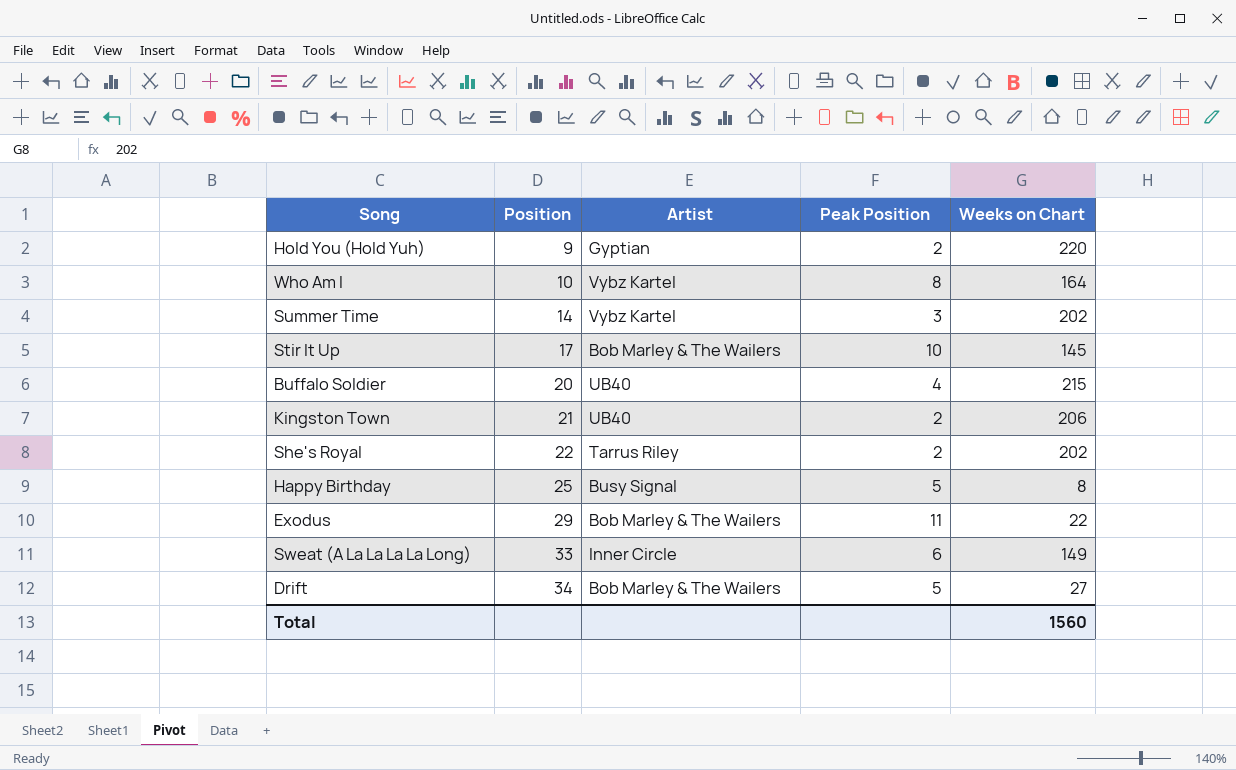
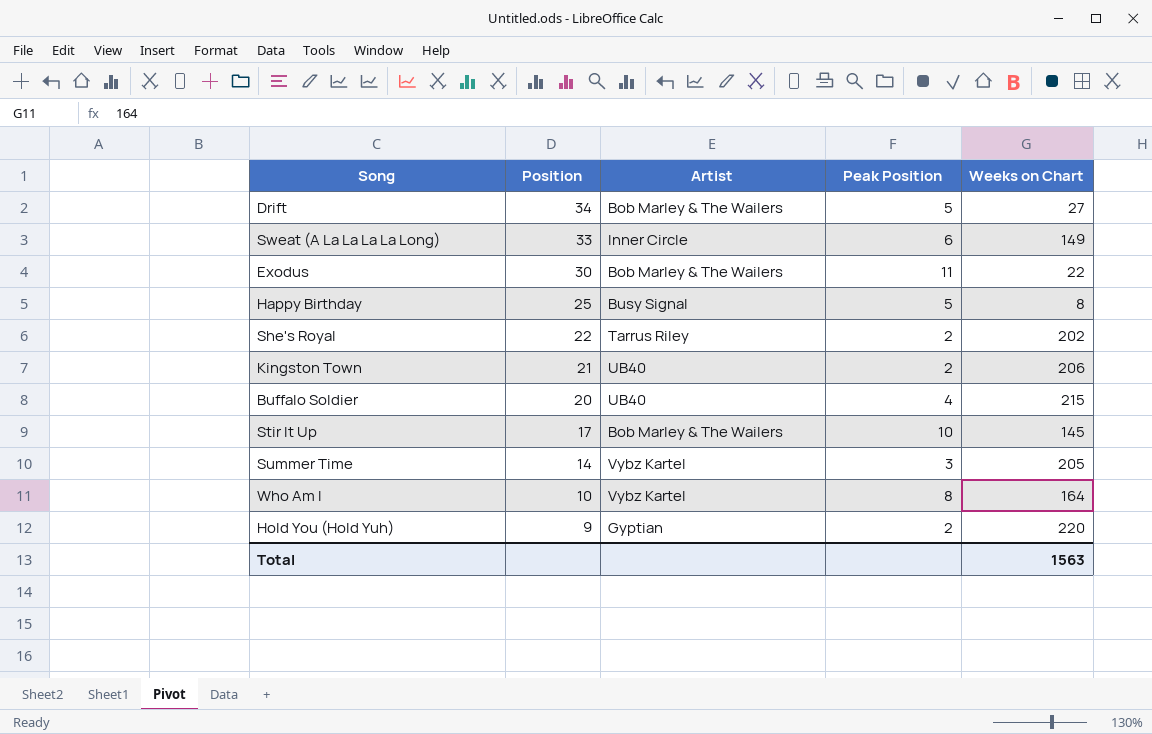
row order: Position ascending -> Position descending
Exodus | Position: 29 -> 30
Summer Time | Weeks on Chart: 202 -> 205
Total | Weeks on Chart: 1560 -> 1563

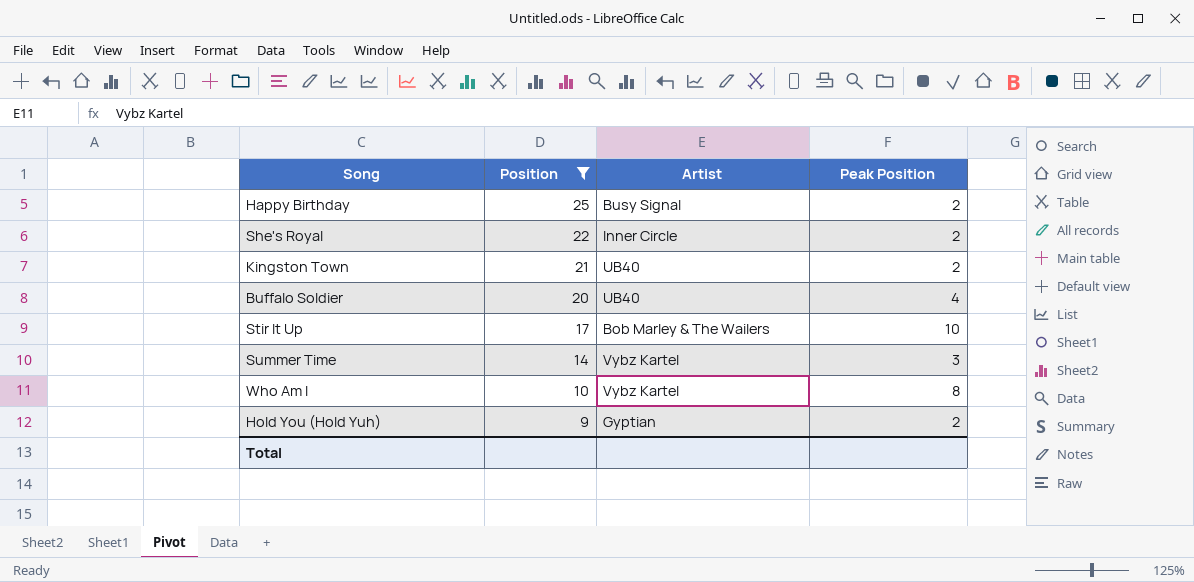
filter: none -> Position <= 25
column Weeks on Chart | position: 5 -> none
Happy Birthday | Peak Position: 5 -> 2
She's Royal | Artist: Tarrus Riley -> Inner Circle

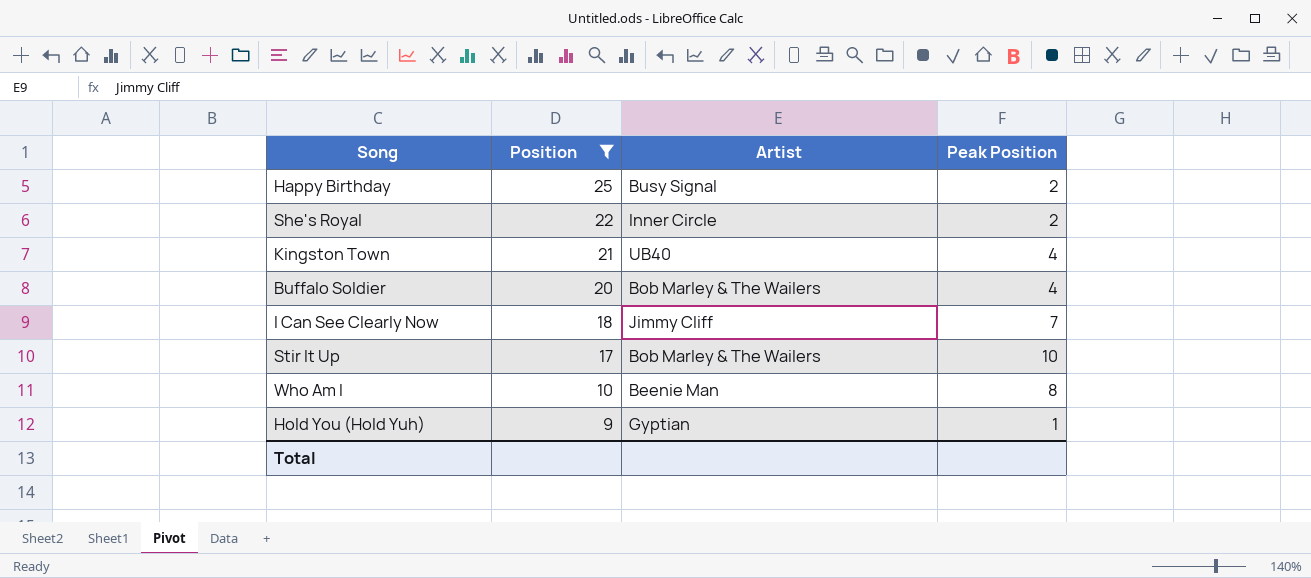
row Summer Time: 14 | Vybz Kartel | 3 -> none
Kingston Town | Peak Position: 2 -> 4
Buffalo Soldier | Artist: UB40 -> Bob Marley & The Wailers
row I Can See Clearly Now: none -> 18 | Jimmy Cliff | 7
Who Am I | Artist: Vybz Kartel -> Beenie Man
Hold You (Hold Yuh) | Peak Position: 2 -> 1

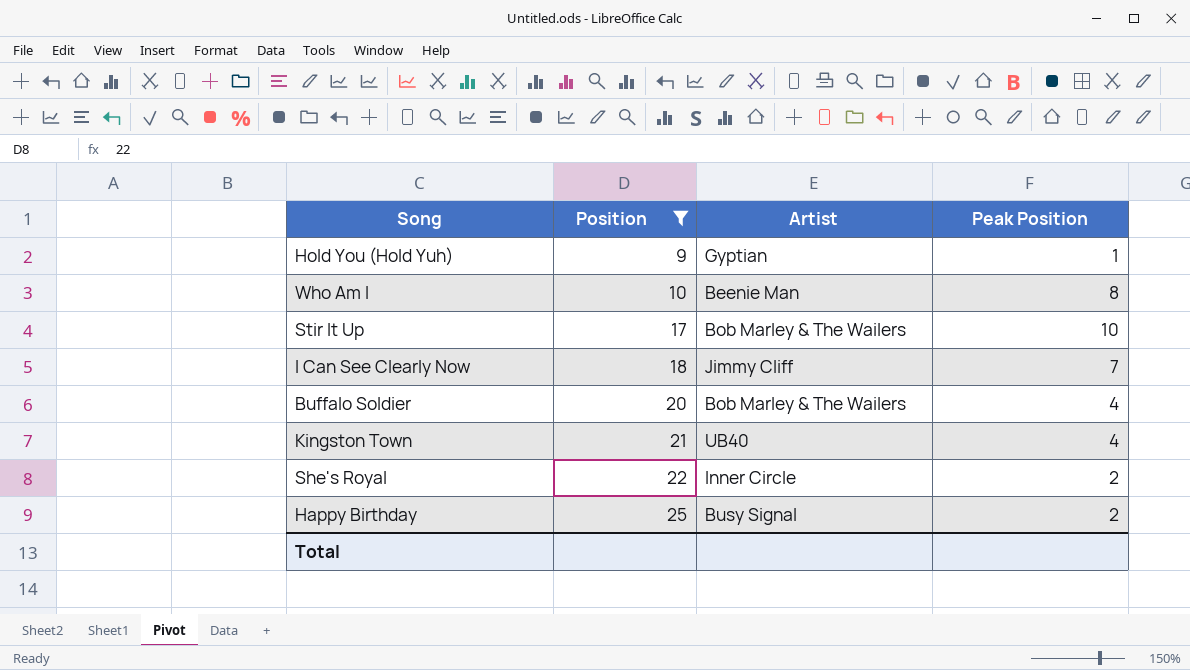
row order: Position descending -> Position ascending

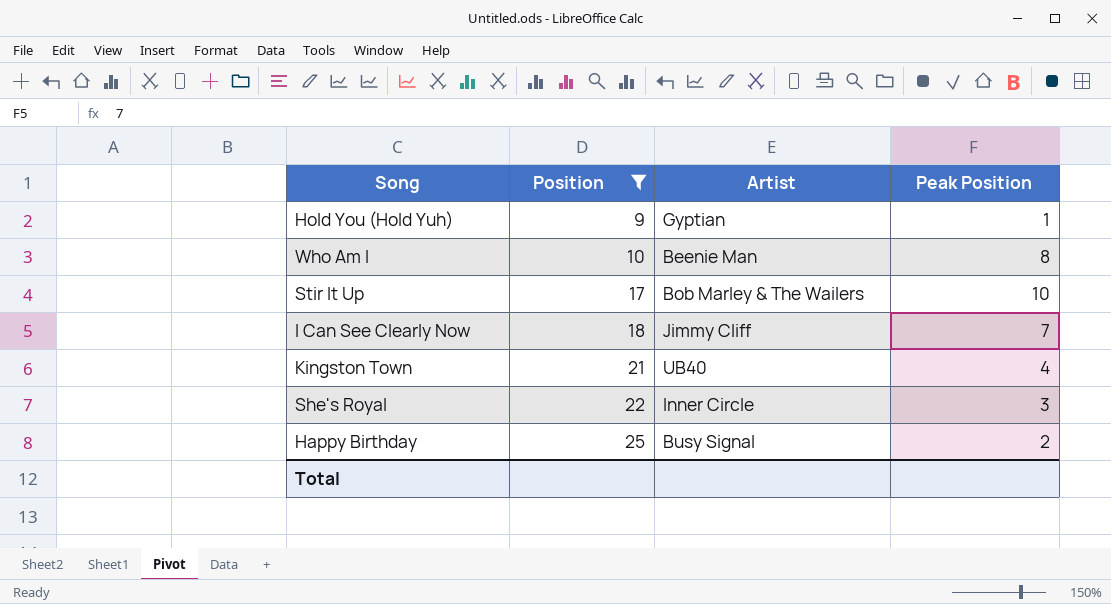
row Buffalo Soldier: 20 | Bob Marley & The Wailers | 4 -> none
She's Royal | Peak Position: 2 -> 3

